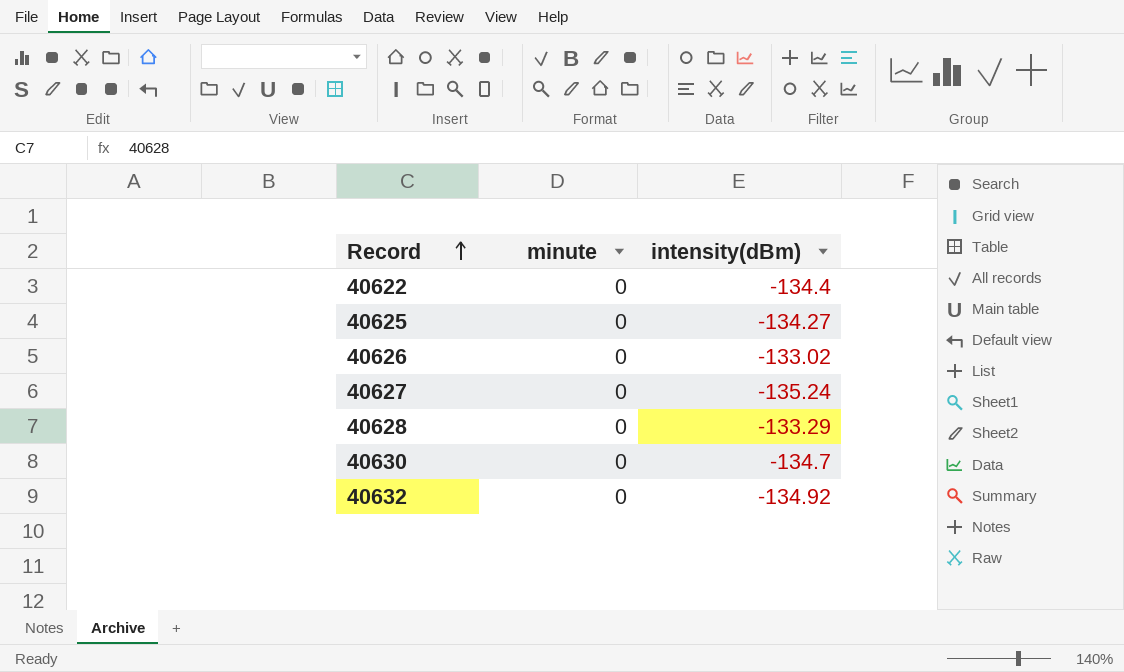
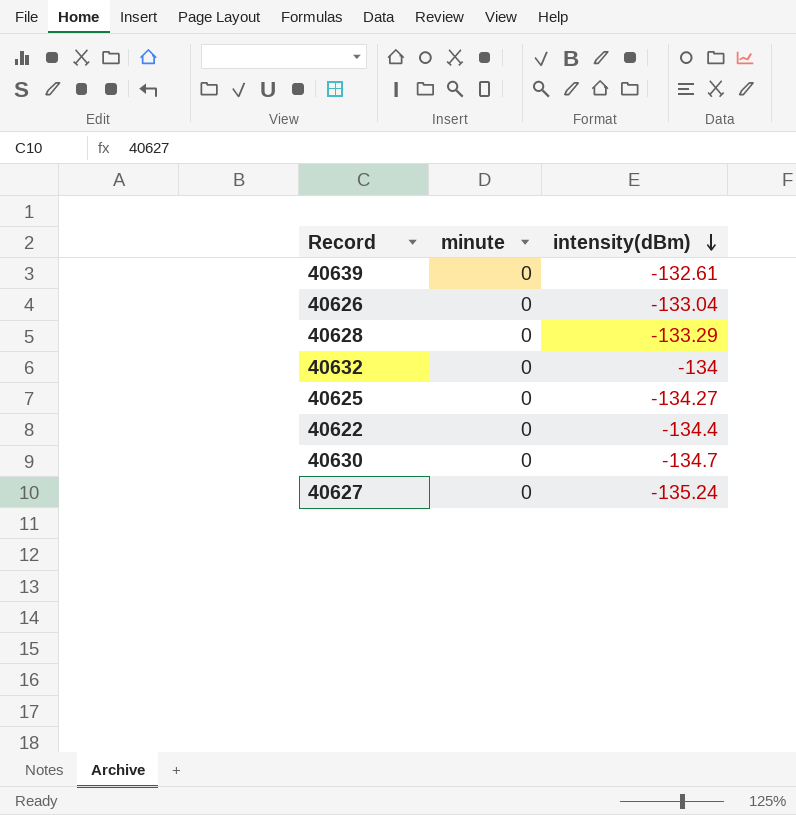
row order: Record ascending -> intensity(dBm) descending
row 40639: none -> 0 | -132.61
40626 | intensity(dBm): -133.02 -> -133.04
40632 | intensity(dBm): -134.92 -> -134

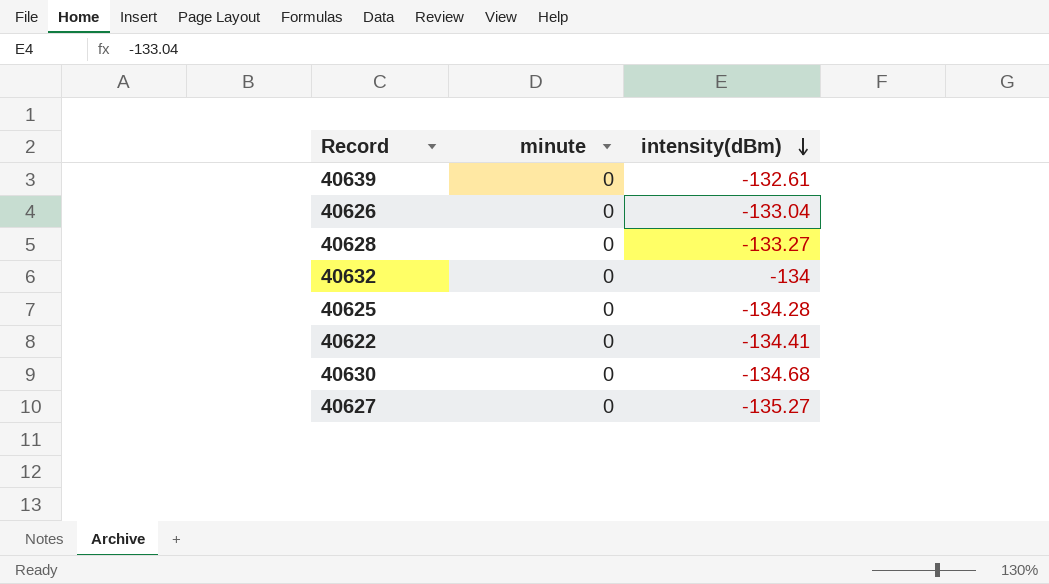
40628 | intensity(dBm): -133.29 -> -133.27
40625 | intensity(dBm): -134.27 -> -134.28
40622 | intensity(dBm): -134.4 -> -134.41
40630 | intensity(dBm): -134.7 -> -134.68
40627 | intensity(dBm): -135.24 -> -135.27

